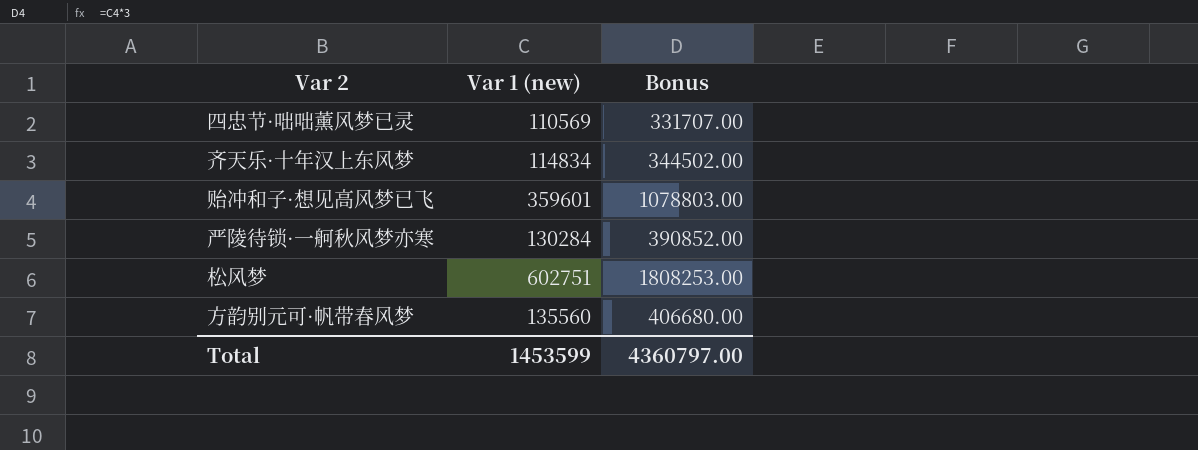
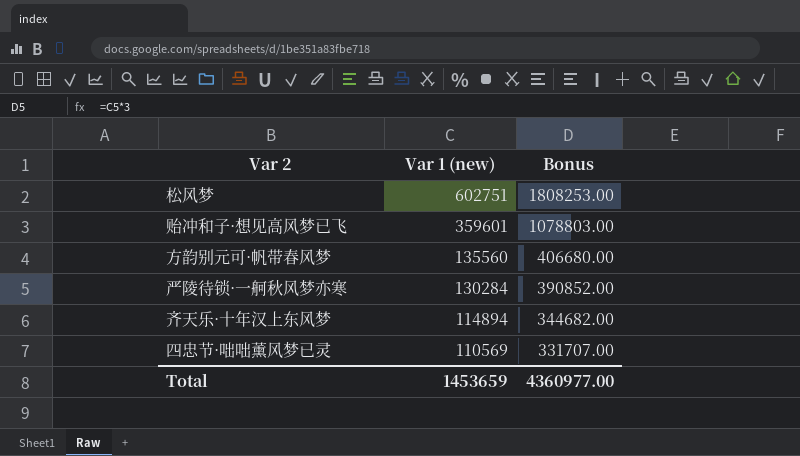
row order: none -> Var 1 (new) descending
齐天乐·十年汉上东风梦 | Var 1 (new): 114834 -> 114894
齐天乐·十年汉上东风梦 | Bonus: 344502.00 -> 344682.00
Total | Var 1 (new): 1453599 -> 1453659
Total | Bonus: 4360797.00 -> 4360977.00

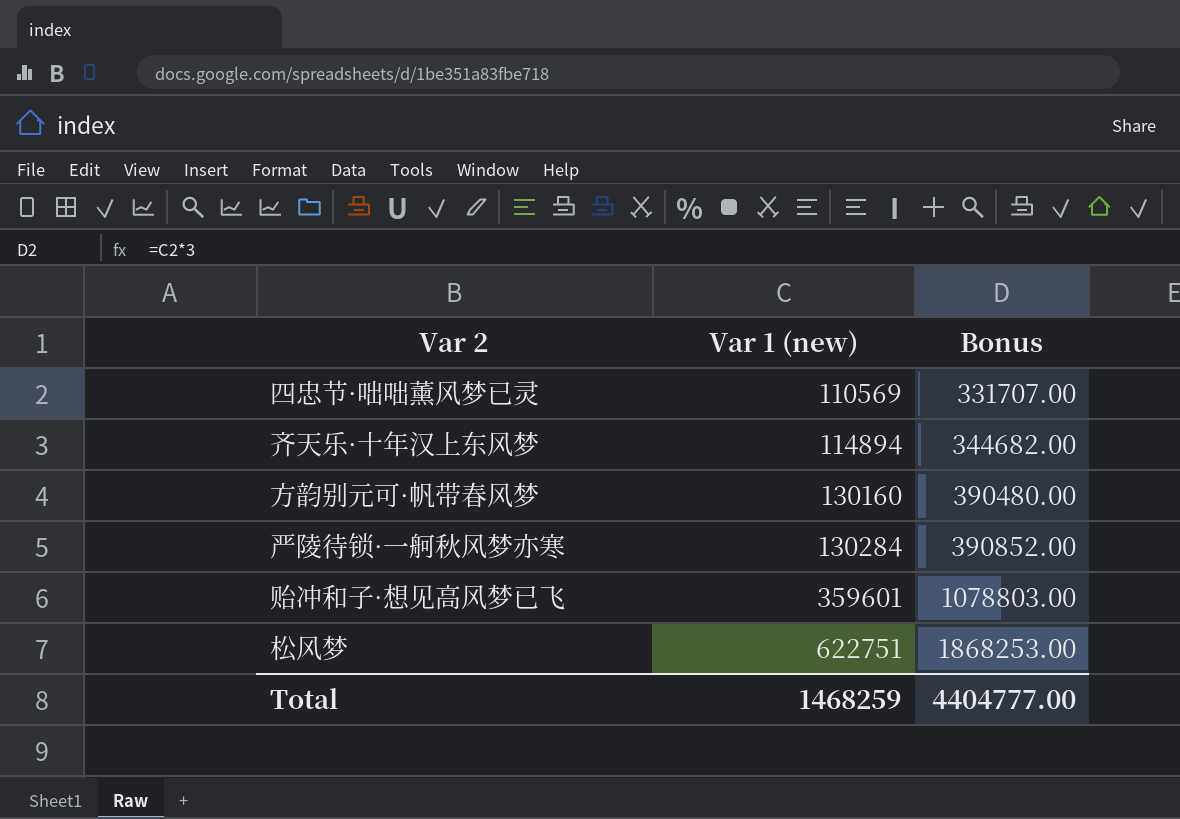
row order: Var 1 (new) descending -> Var 1 (new) ascending
方韵别元可·帆带春风梦 | Var 1 (new): 135560 -> 130160
方韵别元可·帆带春风梦 | Bonus: 406680.00 -> 390480.00
松风梦 | Var 1 (new): 602751 -> 622751
松风梦 | Bonus: 1808253.00 -> 1868253.00
Total | Var 1 (new): 1453659 -> 1468259
Total | Bonus: 4360977.00 -> 4404777.00

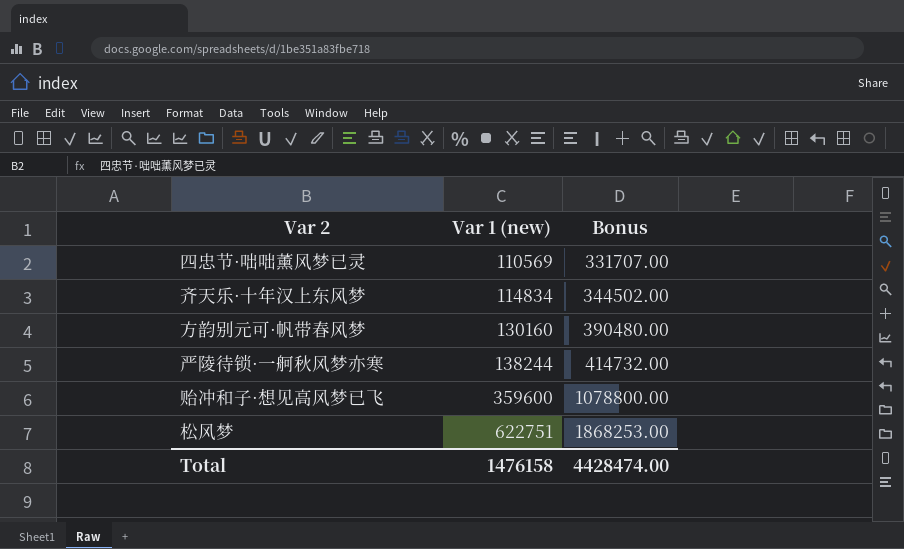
齐天乐·十年汉上东风梦 | Var 1 (new): 114894 -> 114834
齐天乐·十年汉上东风梦 | Bonus: 344682.00 -> 344502.00
严陵待锁·一舸秋风梦亦寒 | Var 1 (new): 130284 -> 138244
严陵待锁·一舸秋风梦亦寒 | Bonus: 390852.00 -> 414732.00
贻冲和子·想见高风梦已飞 | Var 1 (new): 359601 -> 359600
贻冲和子·想见高风梦已飞 | Bonus: 1078803.00 -> 1078800.00
Total | Var 1 (new): 1468259 -> 1476158
Total | Bonus: 4404777.00 -> 4428474.00

